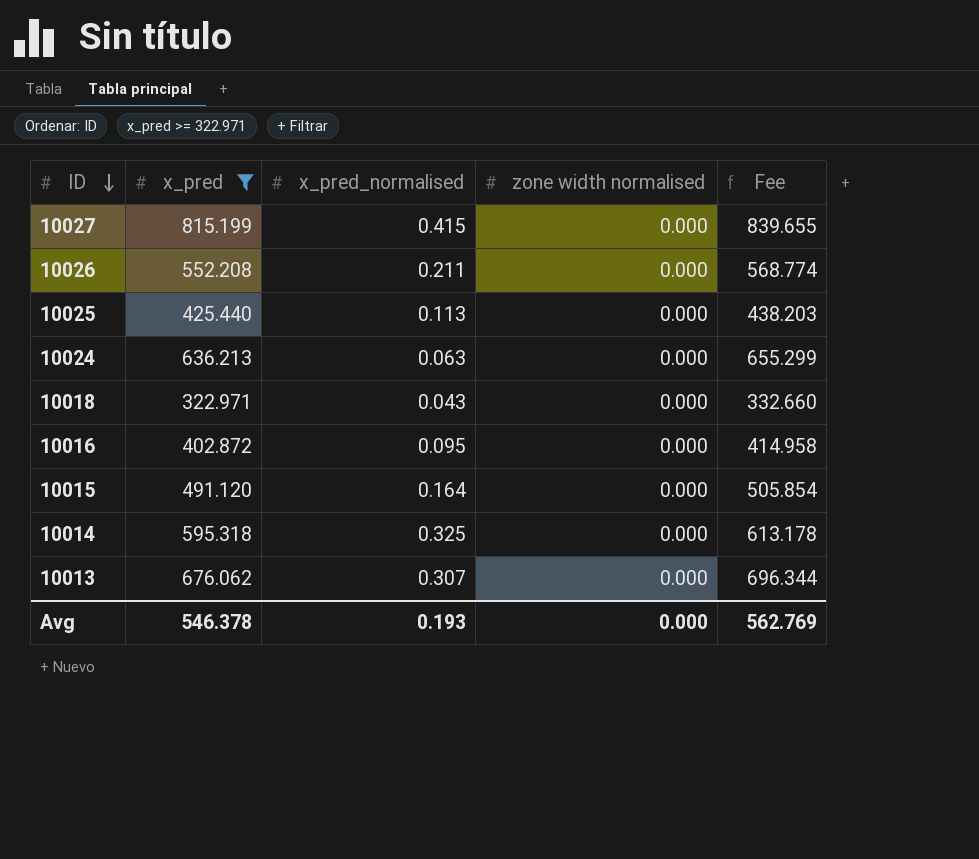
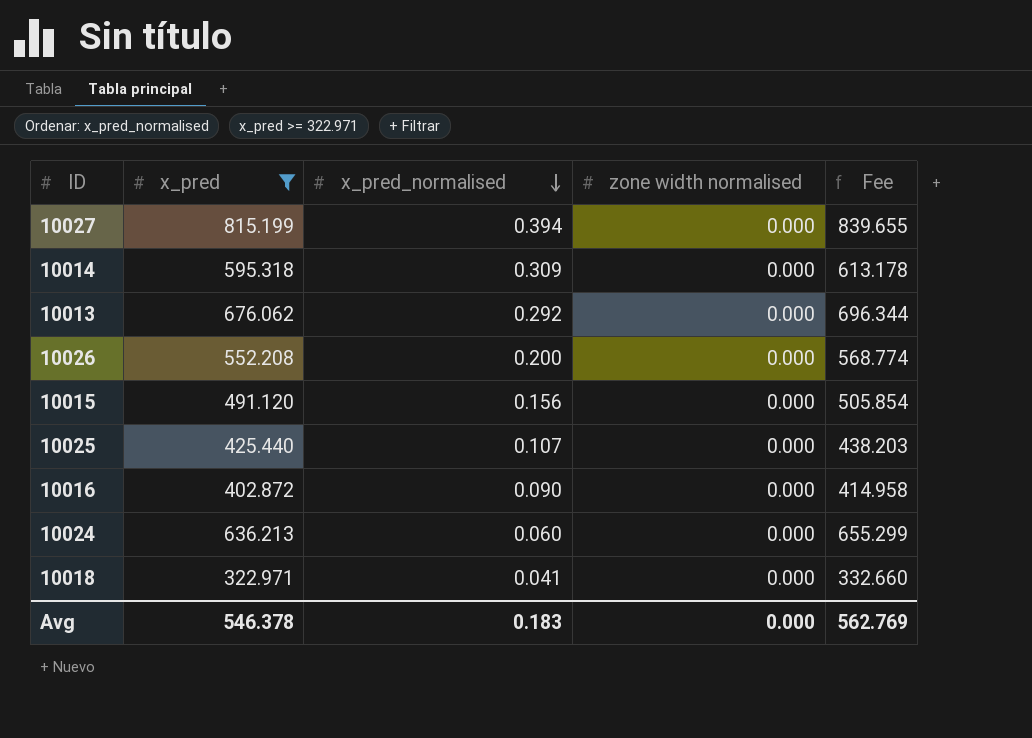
row order: ID descending -> x_pred_normalised descending
10027 | x_pred_normalised: 0.415 -> 0.394
10014 | x_pred_normalised: 0.325 -> 0.309
10013 | x_pred_normalised: 0.307 -> 0.292
10026 | x_pred_normalised: 0.211 -> 0.200
10015 | x_pred_normalised: 0.164 -> 0.156
10025 | x_pred_normalised: 0.113 -> 0.107
10016 | x_pred_normalised: 0.095 -> 0.090
10024 | x_pred_normalised: 0.063 -> 0.060
10018 | x_pred_normalised: 0.043 -> 0.041
Avg | x_pred_normalised: 0.193 -> 0.183

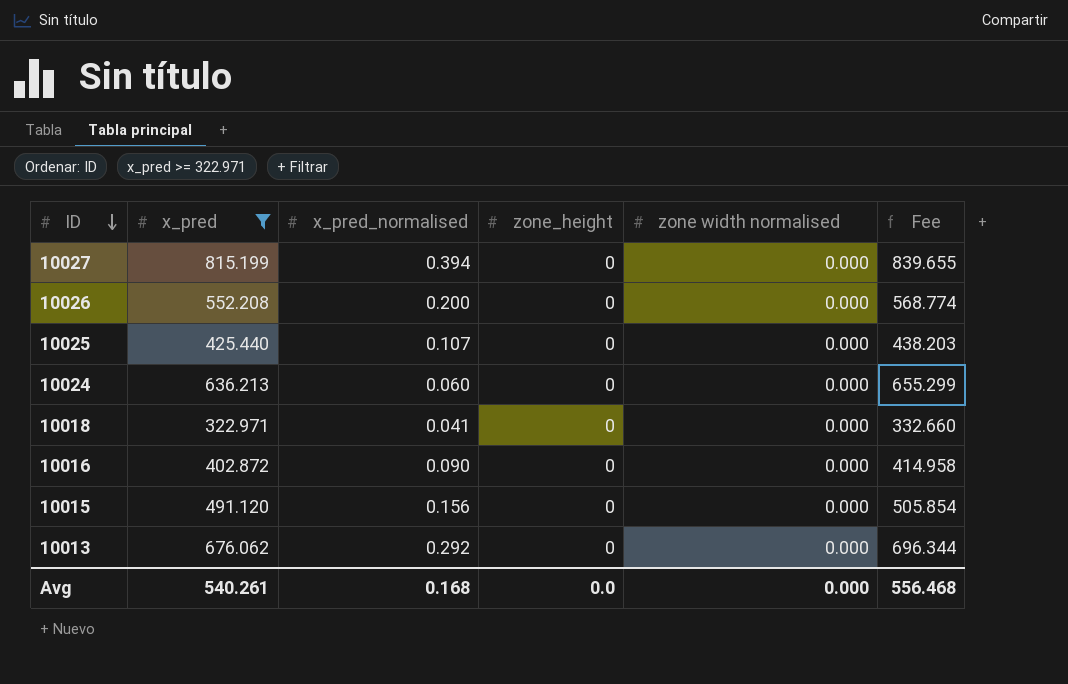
row order: x_pred_normalised descending -> ID descending
column zone_height | position: none -> 4
row 10014: 595.318 | 0.309 | 0.000 | 613.178 -> none
Avg | x_pred: 546.378 -> 540.261
Avg | x_pred_normalised: 0.183 -> 0.168
Avg | Fee: 562.769 -> 556.468

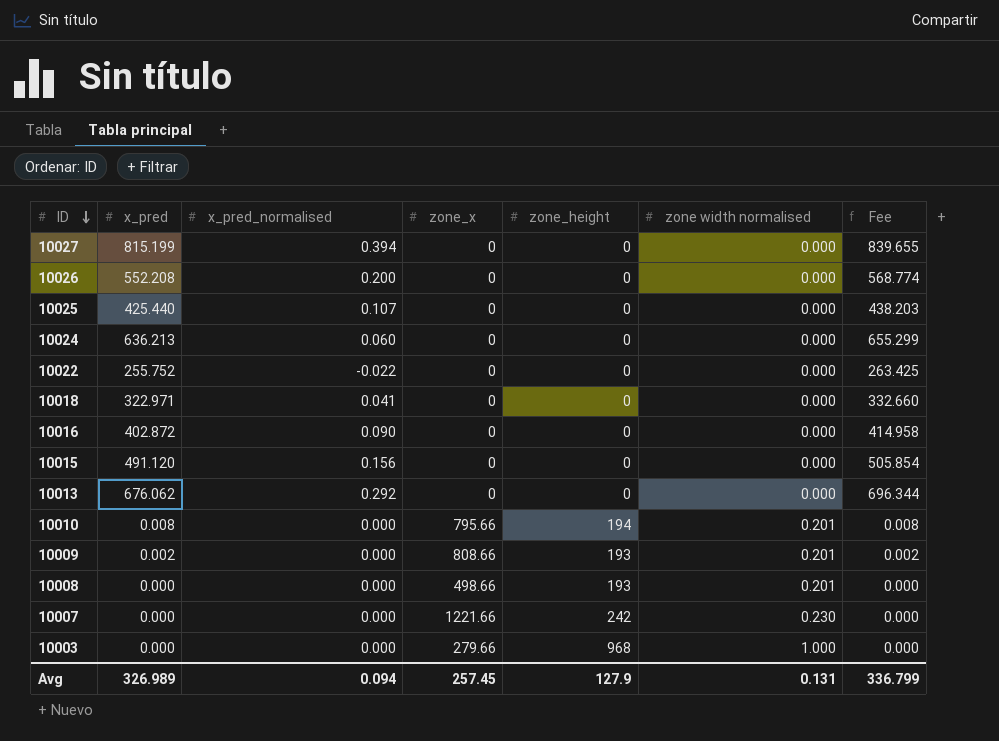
filter: x_pred >= 322.971 -> none
column zone_x | position: none -> 4
Avg | x_pred: 540.261 -> 326.989
Avg | x_pred_normalised: 0.168 -> 0.094
Avg | zone_height: 0.0 -> 127.9
Avg | zone width normalised: 0.000 -> 0.131
Avg | Fee: 556.468 -> 336.799

